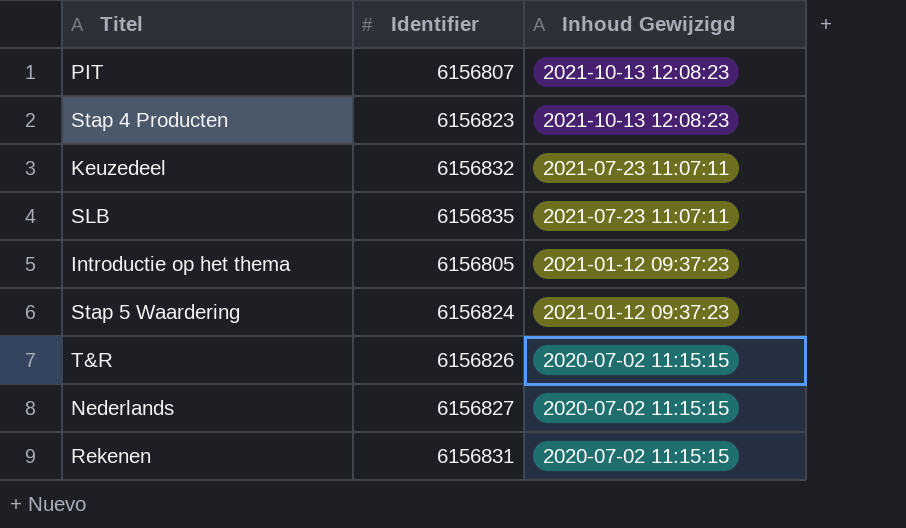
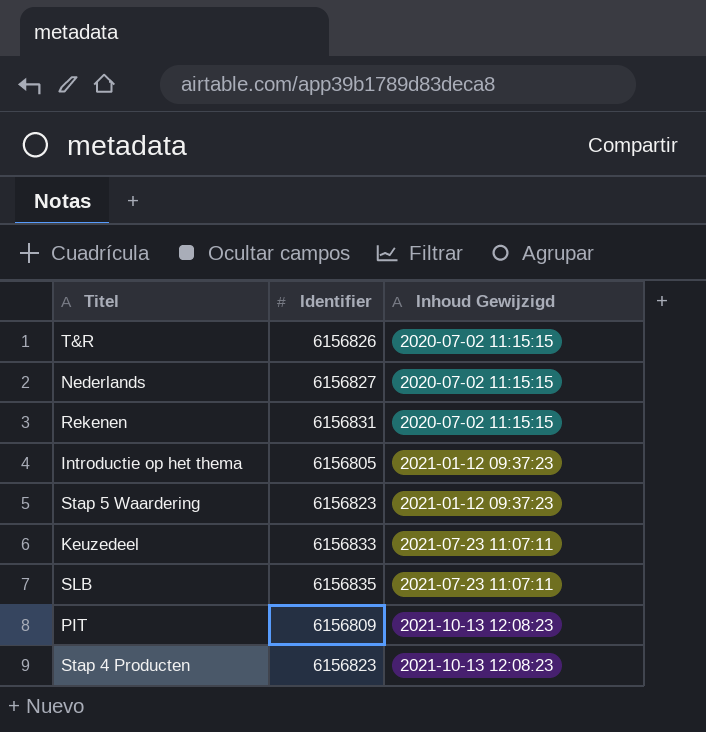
row order: Inhoud Gewijzigd descending -> Inhoud Gewijzigd ascending
Stap 5 Waardering | Identifier: 6156824 -> 6156823
Keuzedeel | Identifier: 6156832 -> 6156833
PIT | Identifier: 6156807 -> 6156809

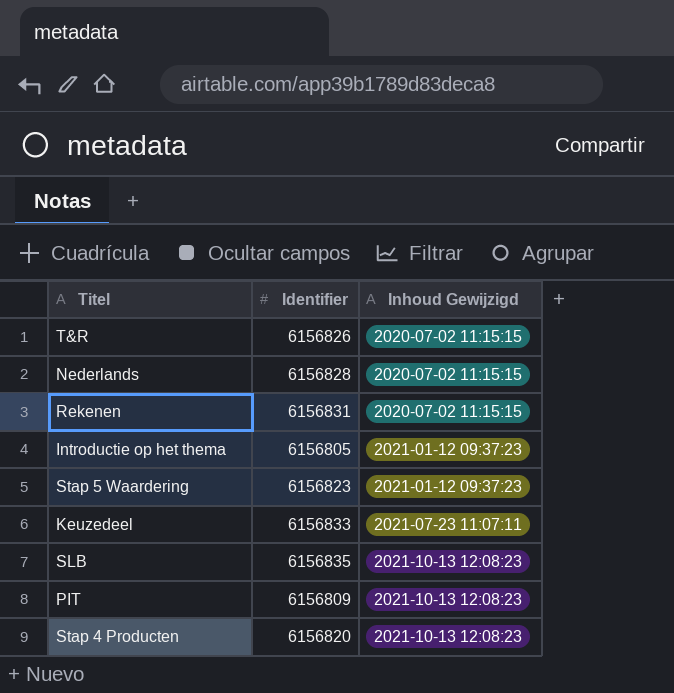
Nederlands | Identifier: 6156827 -> 6156828
SLB | Inhoud Gewijzigd: 2021-07-23 11:07:11 -> 2021-10-13 12:08:23
Stap 4 Producten | Identifier: 6156823 -> 6156820

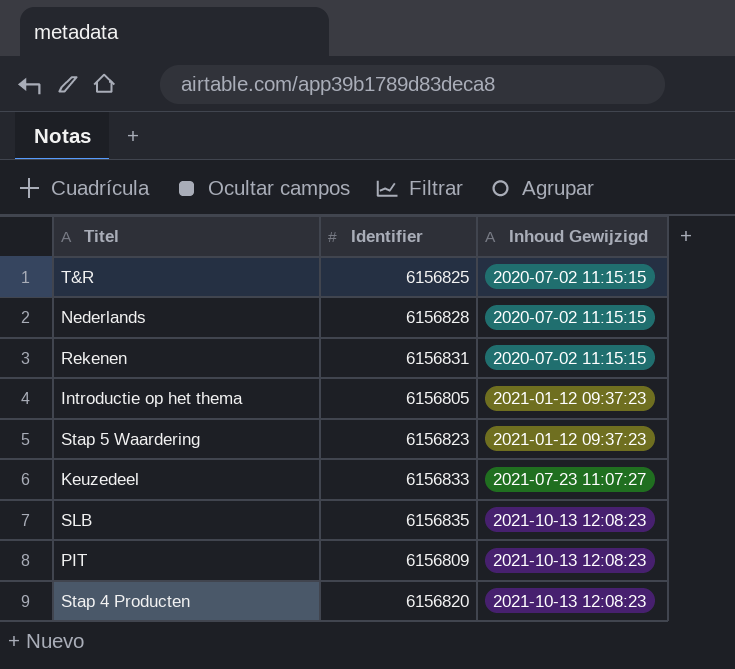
T&R | Identifier: 6156826 -> 6156825
Keuzedeel | Inhoud Gewijzigd: 2021-07-23 11:07:11 -> 2021-07-23 11:07:27

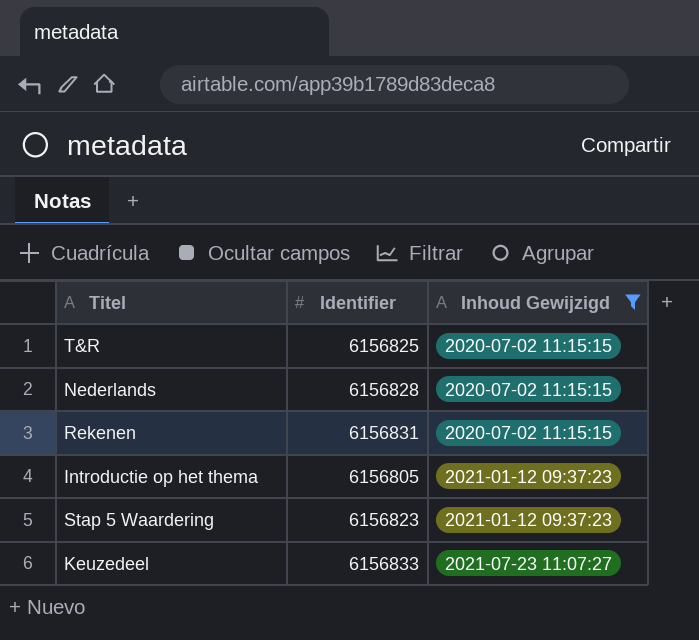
filter: none -> Inhoud Gewijzigd != 2021-10-13 12:08:23

